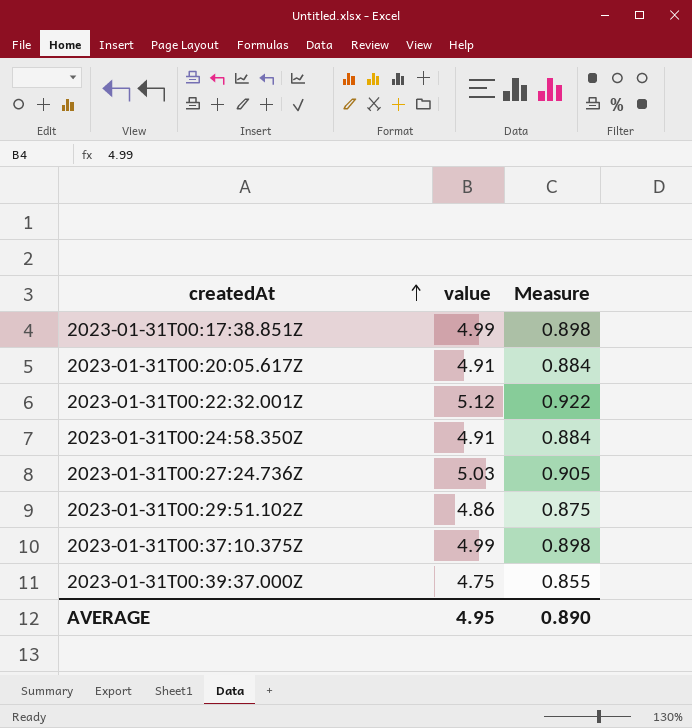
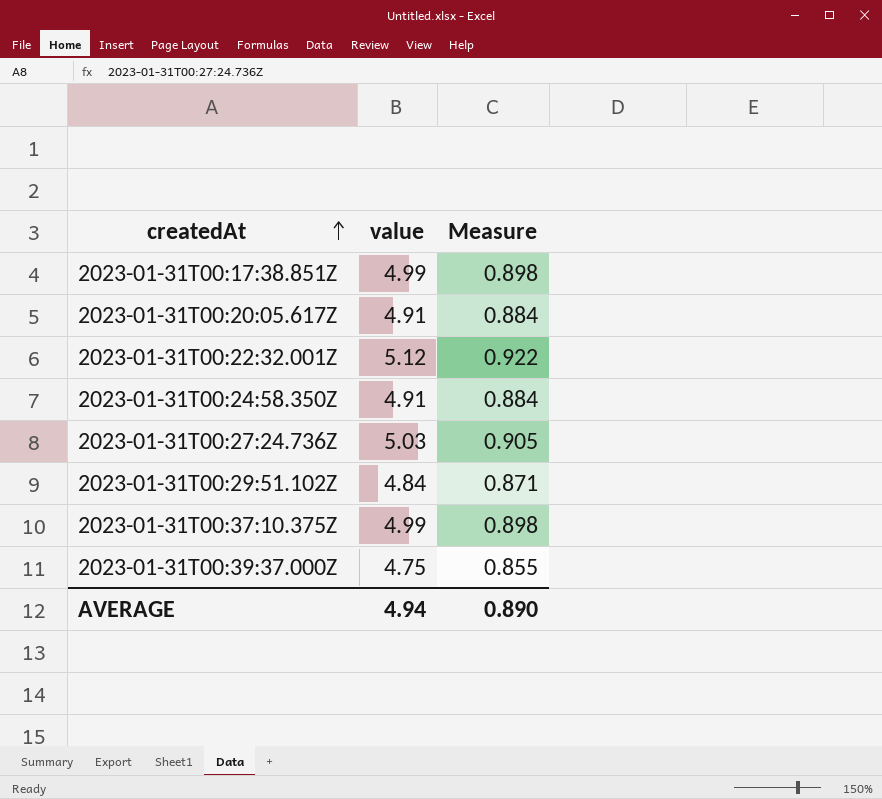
2023-01-31T00:29:51.102Z | value: 4.86 -> 4.84
2023-01-31T00:29:51.102Z | Measure: 0.875 -> 0.871
AVERAGE | value: 4.95 -> 4.94

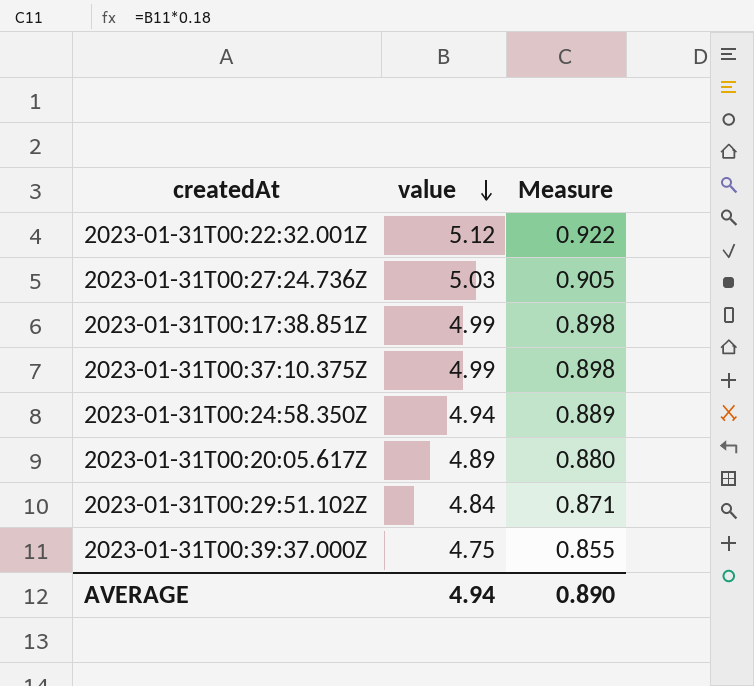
row order: createdAt ascending -> value descending
2023-01-31T00:24:58.350Z | value: 4.91 -> 4.94
2023-01-31T00:24:58.350Z | Measure: 0.884 -> 0.889
2023-01-31T00:20:05.617Z | value: 4.91 -> 4.89
2023-01-31T00:20:05.617Z | Measure: 0.884 -> 0.880

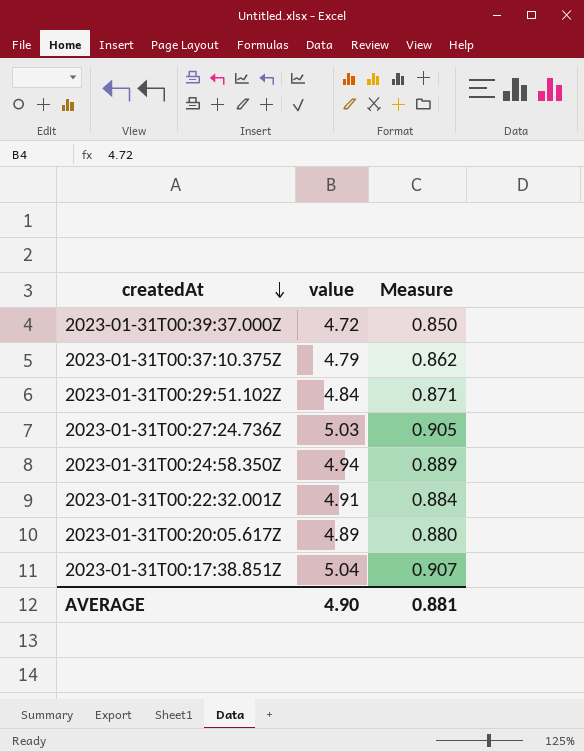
row order: value descending -> createdAt descending
2023-01-31T00:39:37.000Z | value: 4.75 -> 4.72
2023-01-31T00:39:37.000Z | Measure: 0.855 -> 0.850
2023-01-31T00:37:10.375Z | value: 4.99 -> 4.79
2023-01-31T00:37:10.375Z | Measure: 0.898 -> 0.862
2023-01-31T00:22:32.001Z | value: 5.12 -> 4.91
2023-01-31T00:22:32.001Z | Measure: 0.922 -> 0.884
2023-01-31T00:17:38.851Z | value: 4.99 -> 5.04
2023-01-31T00:17:38.851Z | Measure: 0.898 -> 0.907
AVERAGE | value: 4.94 -> 4.90
AVERAGE | Measure: 0.890 -> 0.881

